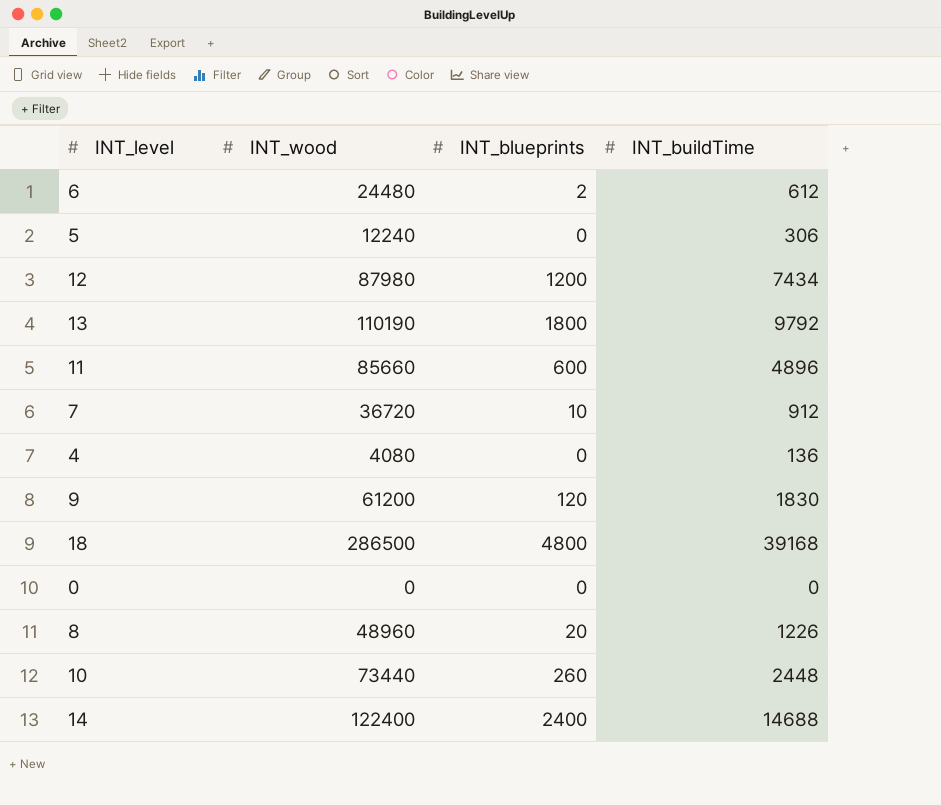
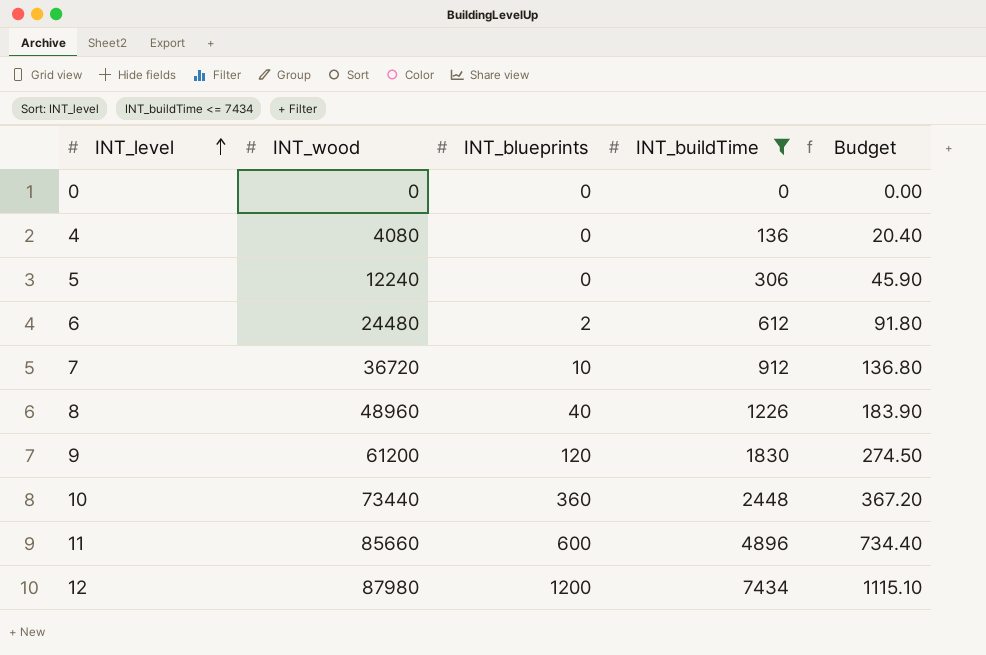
filter: none -> INT_buildTime <= 7434
row order: none -> INT_level ascending
column Budget | formula: none -> [INT_buildTime] * 0.15
8 | INT_blueprints: 20 -> 40
10 | INT_blueprints: 260 -> 360

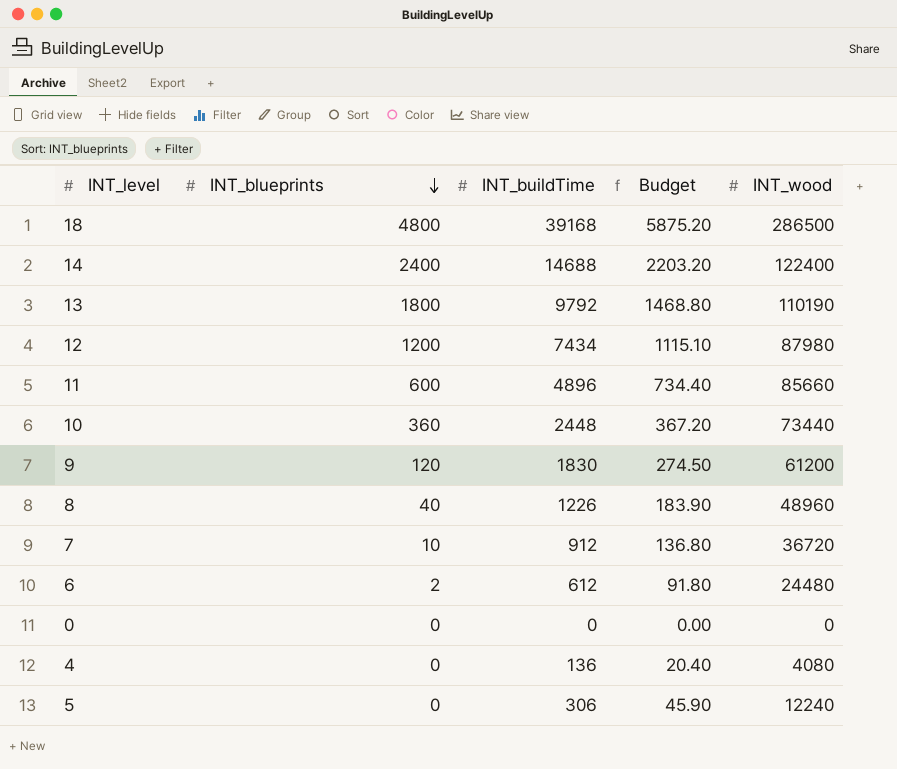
filter: INT_buildTime <= 7434 -> none
row order: INT_level ascending -> INT_blueprints descending
column INT_wood | position: 2 -> 5

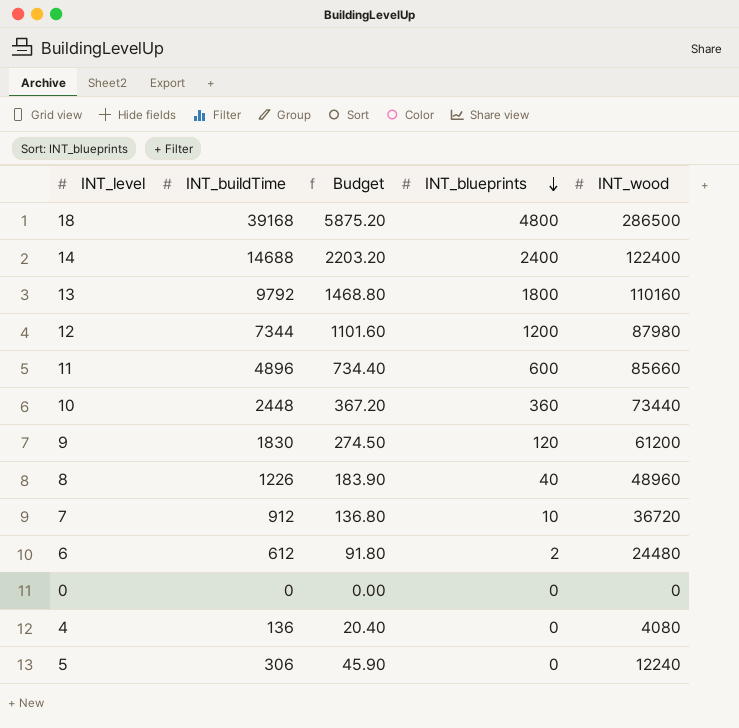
column INT_blueprints | position: 2 -> 4
13 | INT_wood: 110190 -> 110160
12 | INT_buildTime: 7434 -> 7344
12 | Budget: 1115.10 -> 1101.60

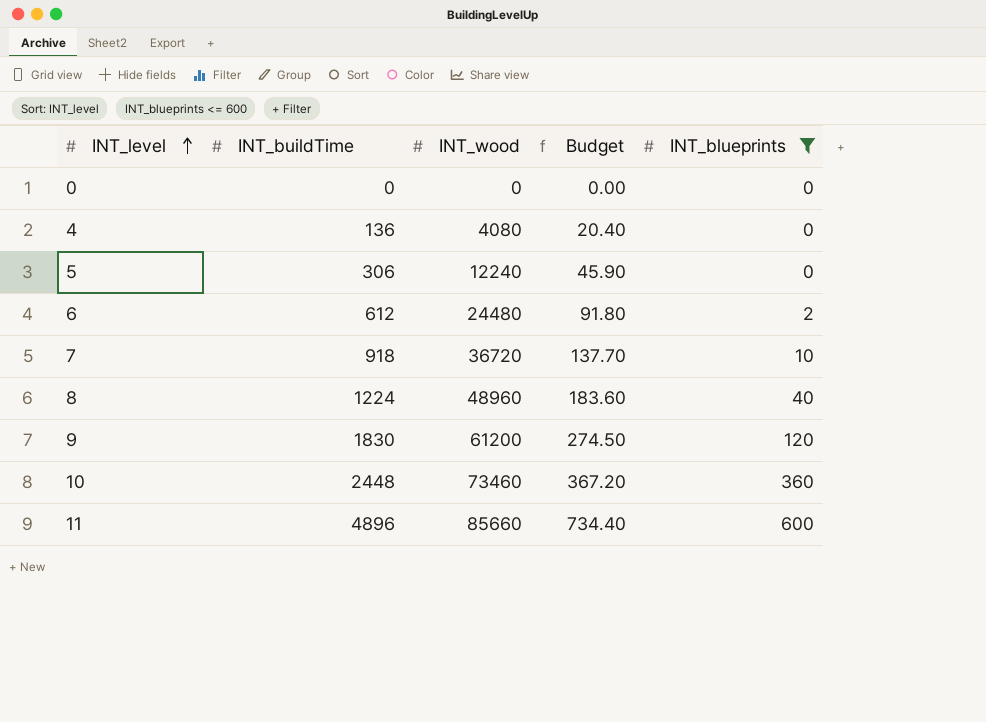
filter: none -> INT_blueprints <= 600
row order: INT_blueprints descending -> INT_level ascending
column INT_wood | position: 5 -> 3
7 | INT_buildTime: 912 -> 918
7 | Budget: 136.80 -> 137.70
8 | INT_buildTime: 1226 -> 1224
8 | Budget: 183.90 -> 183.60
10 | INT_wood: 73440 -> 73460

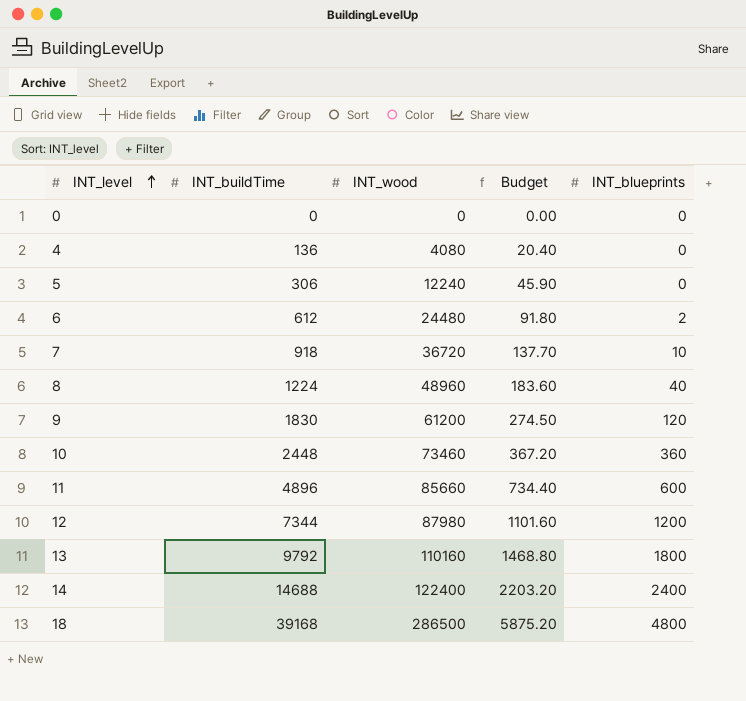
filter: INT_blueprints <= 600 -> none

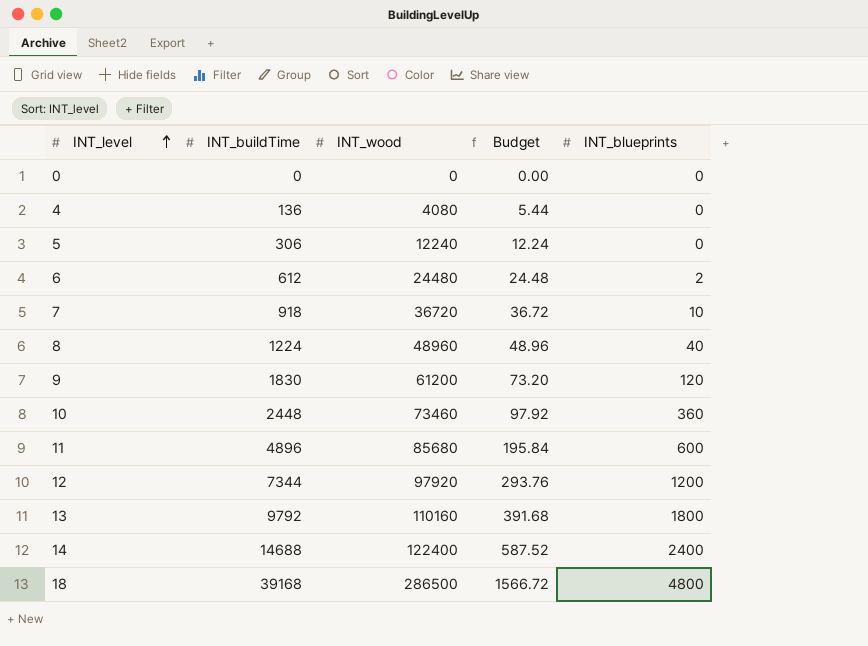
column Budget | formula: [INT_buildTime] * 0.15 -> [INT_buildTime] * 0.04
11 | INT_wood: 85660 -> 85680
12 | INT_wood: 87980 -> 97920

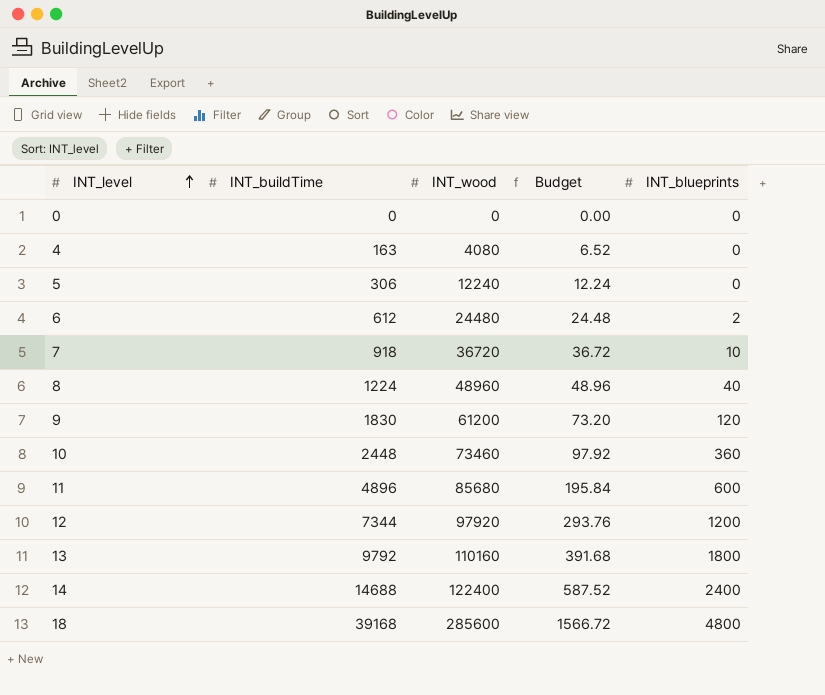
4 | INT_buildTime: 136 -> 163
4 | Budget: 5.44 -> 6.52
18 | INT_wood: 286500 -> 285600

